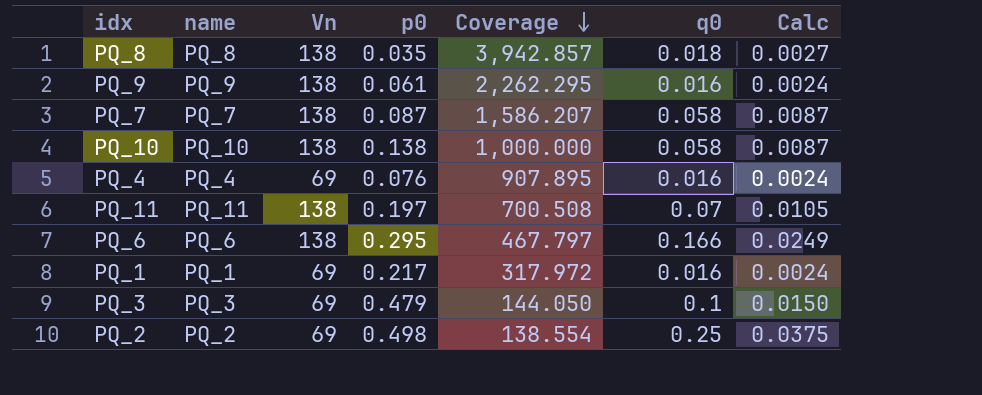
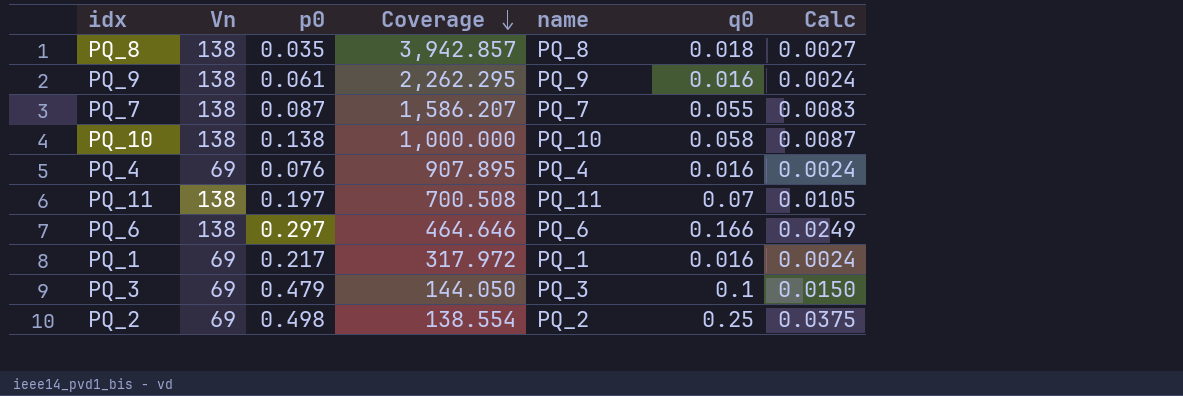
column name | position: 2 -> 5
PQ_7 | q0: 0.058 -> 0.055
PQ_7 | Calc: 0.0087 -> 0.0083
PQ_6 | p0: 0.295 -> 0.297
PQ_6 | Coverage: 467.797 -> 464.646

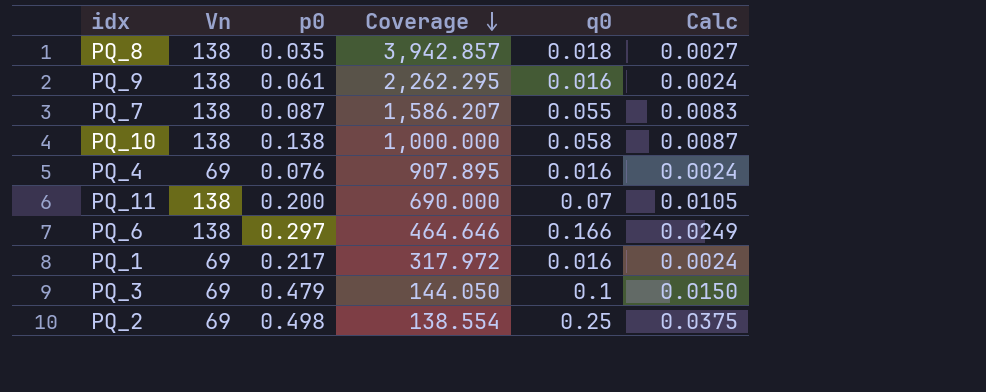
column name | position: 5 -> none
PQ_11 | p0: 0.197 -> 0.200
PQ_11 | Coverage: 700.508 -> 690.000

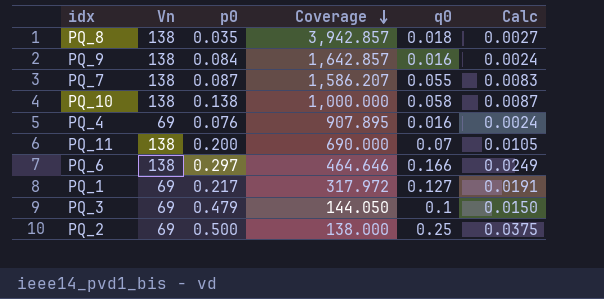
PQ_9 | p0: 0.061 -> 0.084
PQ_9 | Coverage: 2,262.295 -> 1,642.857
PQ_1 | q0: 0.016 -> 0.127
PQ_1 | Calc: 0.0024 -> 0.0191
PQ_2 | p0: 0.498 -> 0.500
PQ_2 | Coverage: 138.554 -> 138.000

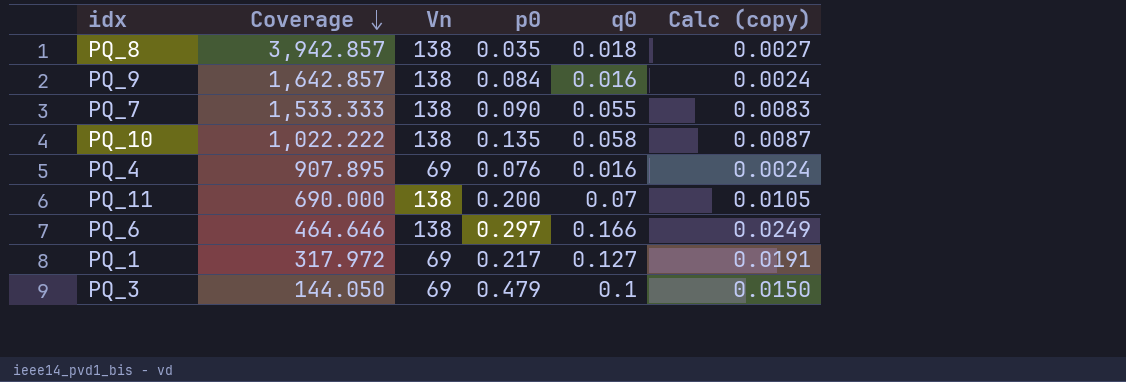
column Coverage | position: 4 -> 2
column name: Calc -> Calc (copy)
row PQ_2: 69 | 0.500 | 138.000 | 0.25 | 0.0375 -> none
PQ_7 | Coverage: 1,586.207 -> 1,533.333
PQ_7 | p0: 0.087 -> 0.090
PQ_10 | Coverage: 1,000.000 -> 1,022.222
PQ_10 | p0: 0.138 -> 0.135

